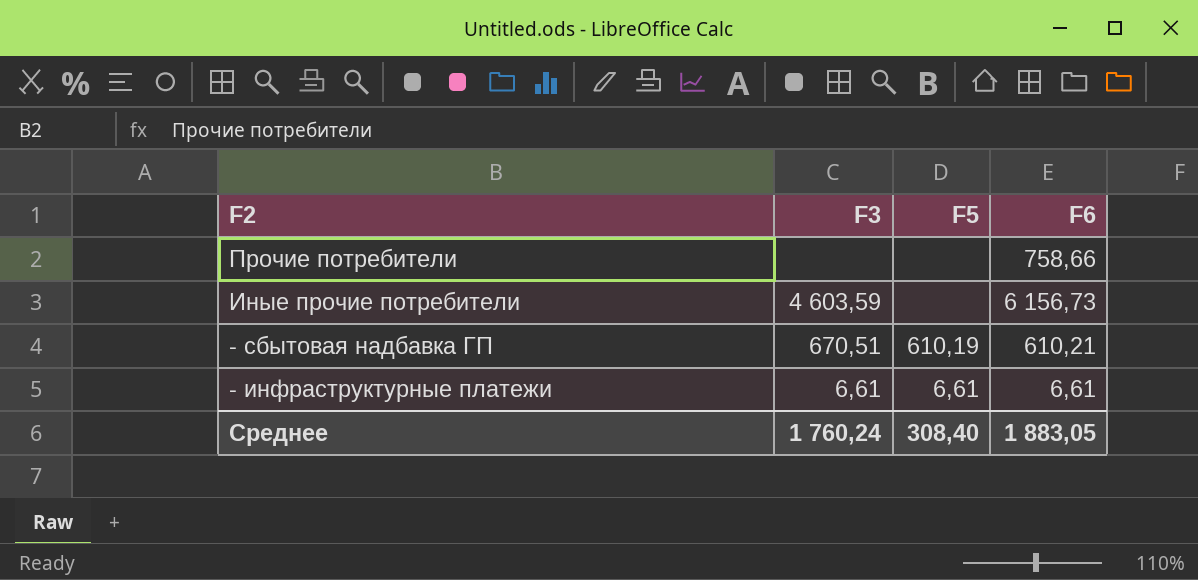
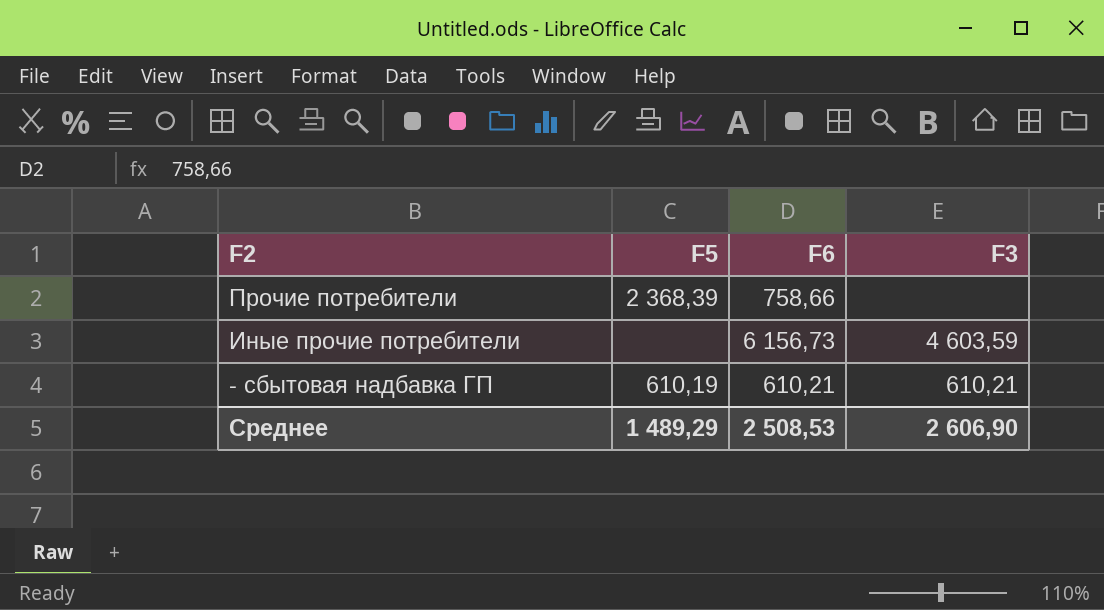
column F3 | position: 2 -> 4
row - инфраструктурные платежи: 6,61 | 6,61 | 6,61 -> none
Прочие потребители | F5: none -> 2 368,39
- сбытовая надбавка ГП | F3: 670,51 -> 610,21
Среднее | F5: 308,40 -> 1 489,29
Среднее | F6: 1 883,05 -> 2 508,53
Среднее | F3: 1 760,24 -> 2 606,90

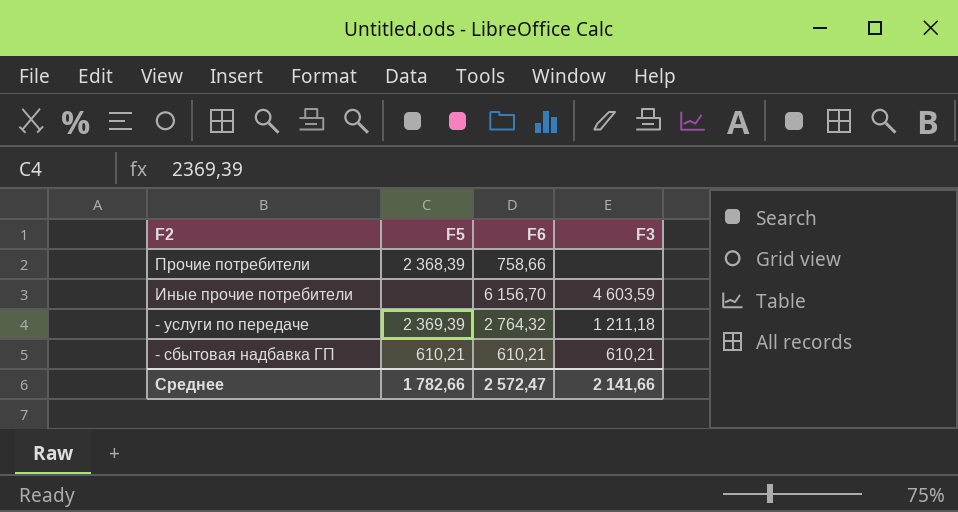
Иные прочие потребители | F6: 6 156,73 -> 6 156,70
row - услуги по передаче: none -> 2 369,39 | 2 764,32 | 1 211,18
- сбытовая надбавка ГП | F5: 610,19 -> 610,21
Среднее | F5: 1 489,29 -> 1 782,66
Среднее | F6: 2 508,53 -> 2 572,47
Среднее | F3: 2 606,90 -> 2 141,66

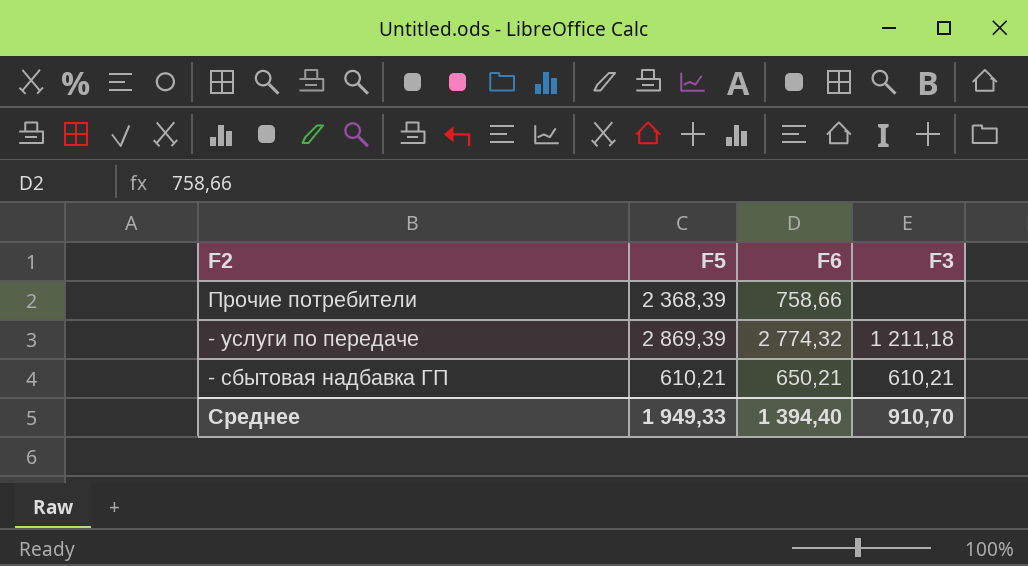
row Иные прочие потребители: none | 6 156,70 | 4 603,59 -> none
- услуги по передаче | F5: 2 369,39 -> 2 869,39
- услуги по передаче | F6: 2 764,32 -> 2 774,32
- сбытовая надбавка ГП | F6: 610,21 -> 650,21
Среднее | F5: 1 782,66 -> 1 949,33
Среднее | F6: 2 572,47 -> 1 394,40
Среднее | F3: 2 141,66 -> 910,70

